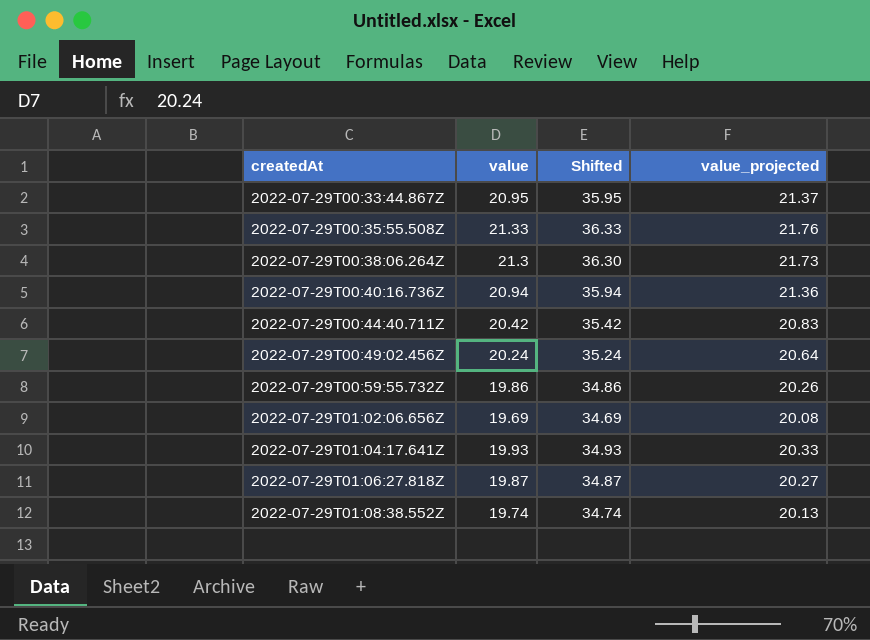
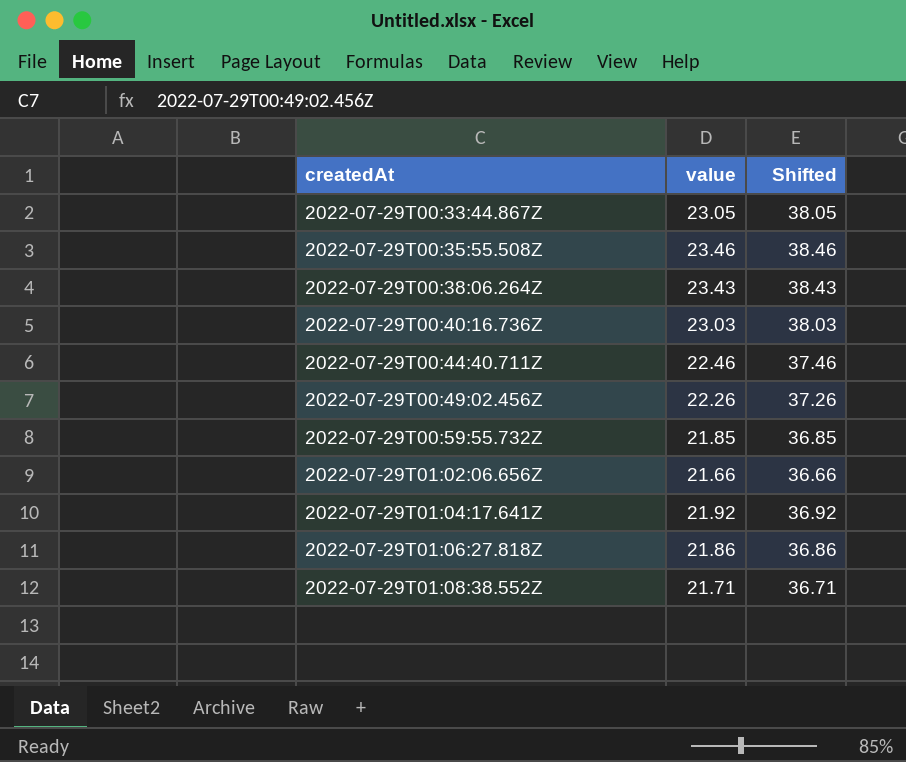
column value_projected | formula: [value] * 1.02 -> none
2022-07-29T00:33:44.867Z | value: 20.95 -> 23.05
2022-07-29T00:33:44.867Z | Shifted: 35.95 -> 38.05
2022-07-29T00:35:55.508Z | value: 21.33 -> 23.46
2022-07-29T00:35:55.508Z | Shifted: 36.33 -> 38.46
2022-07-29T00:38:06.264Z | value: 21.3 -> 23.43
2022-07-29T00:38:06.264Z | Shifted: 36.30 -> 38.43
2022-07-29T00:40:16.736Z | value: 20.94 -> 23.03
2022-07-29T00:40:16.736Z | Shifted: 35.94 -> 38.03
2022-07-29T00:44:40.711Z | value: 20.42 -> 22.46
2022-07-29T00:44:40.711Z | Shifted: 35.42 -> 37.46
2022-07-29T00:49:02.456Z | value: 20.24 -> 22.26
2022-07-29T00:49:02.456Z | Shifted: 35.24 -> 37.26
2022-07-29T00:59:55.732Z | value: 19.86 -> 21.85
2022-07-29T00:59:55.732Z | Shifted: 34.86 -> 36.85
2022-07-29T01:02:06.656Z | value: 19.69 -> 21.66
2022-07-29T01:02:06.656Z | Shifted: 34.69 -> 36.66
2022-07-29T01:04:17.641Z | value: 19.93 -> 21.92
2022-07-29T01:04:17.641Z | Shifted: 34.93 -> 36.92
2022-07-29T01:06:27.818Z | value: 19.87 -> 21.86
2022-07-29T01:06:27.818Z | Shifted: 34.87 -> 36.86
2022-07-29T01:08:38.552Z | value: 19.74 -> 21.71
2022-07-29T01:08:38.552Z | Shifted: 34.74 -> 36.71

